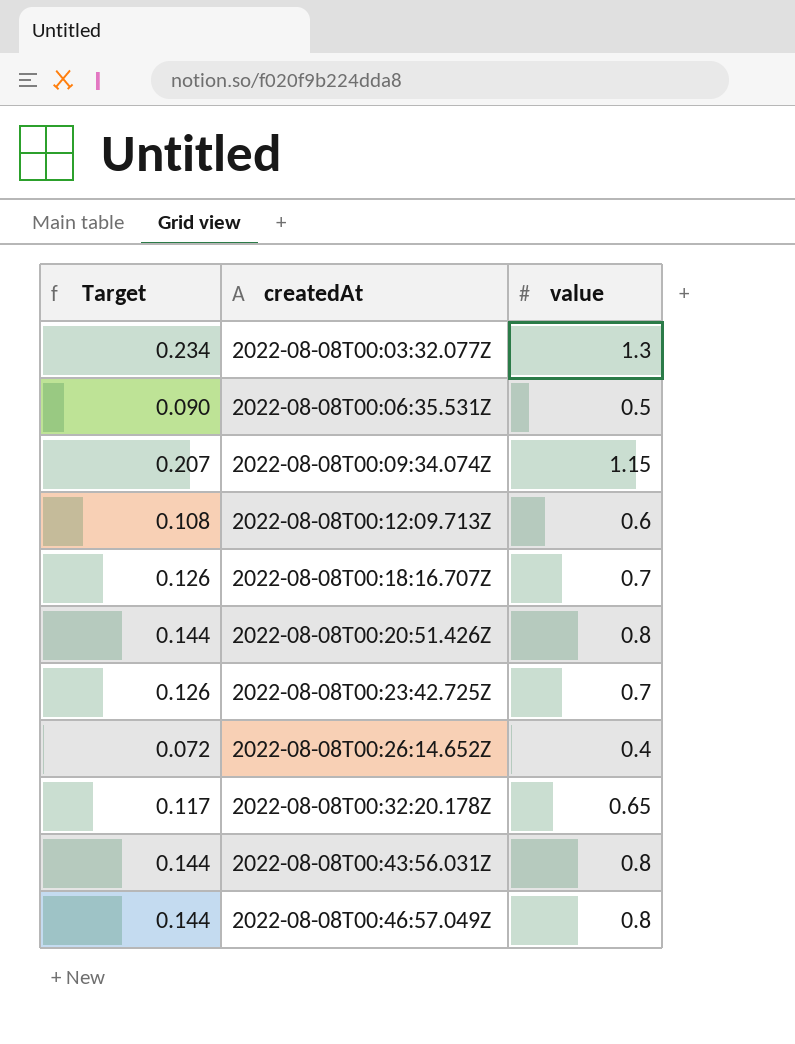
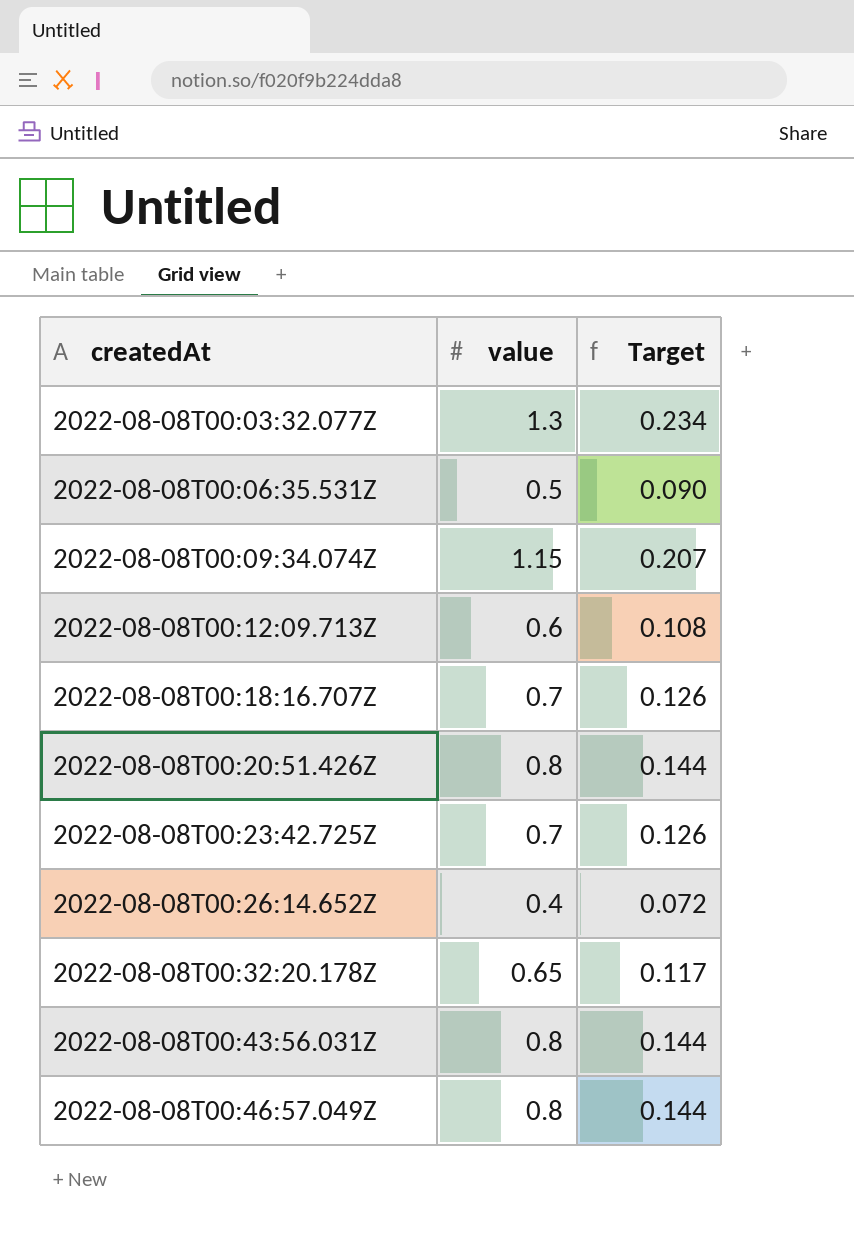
column Target | position: 1 -> 3

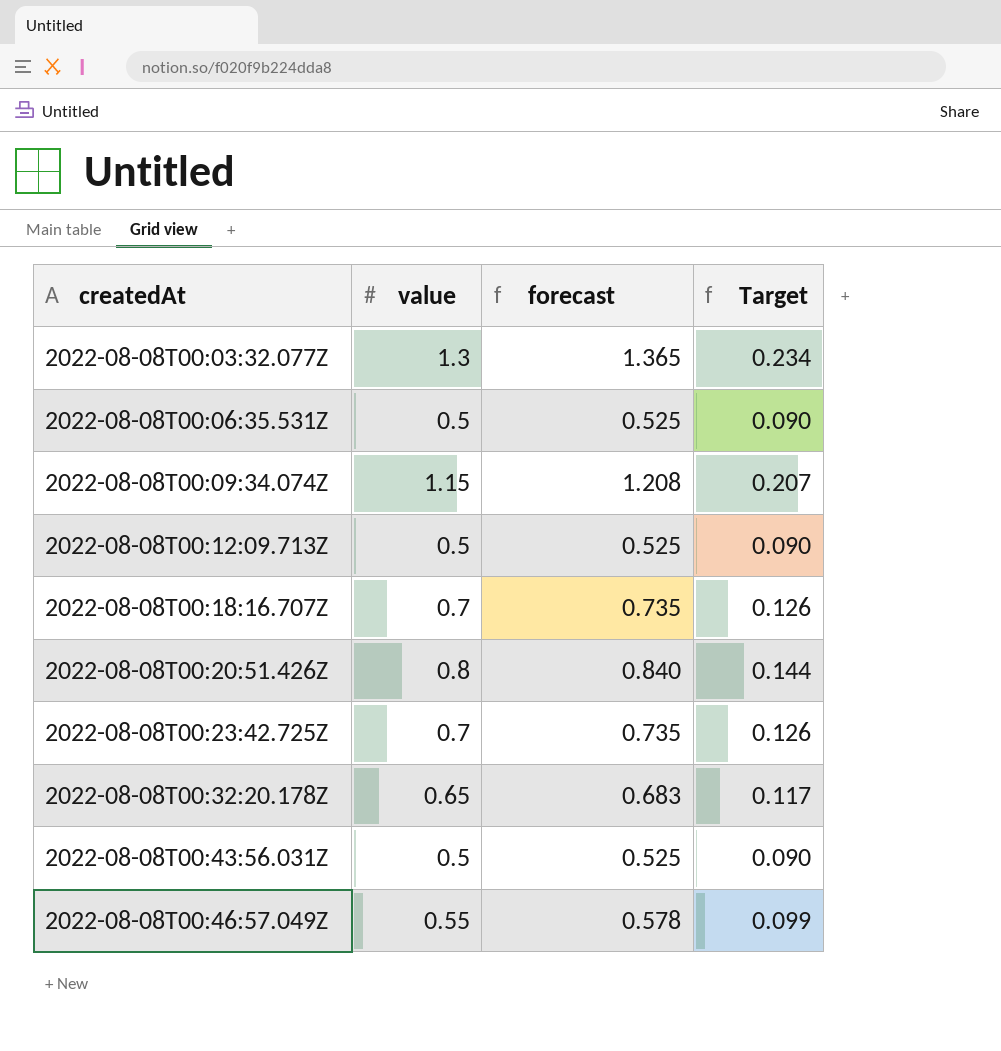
column forecast | formula: none -> [value] * 1.05
row 2022-08-08T00:26:14.652Z: 0.4 | 0.072 -> none
2022-08-08T00:12:09.713Z | value: 0.6 -> 0.5
2022-08-08T00:12:09.713Z | Target: 0.108 -> 0.090
2022-08-08T00:43:56.031Z | value: 0.8 -> 0.5
2022-08-08T00:43:56.031Z | Target: 0.144 -> 0.090
2022-08-08T00:46:57.049Z | value: 0.8 -> 0.55
2022-08-08T00:46:57.049Z | Target: 0.144 -> 0.099

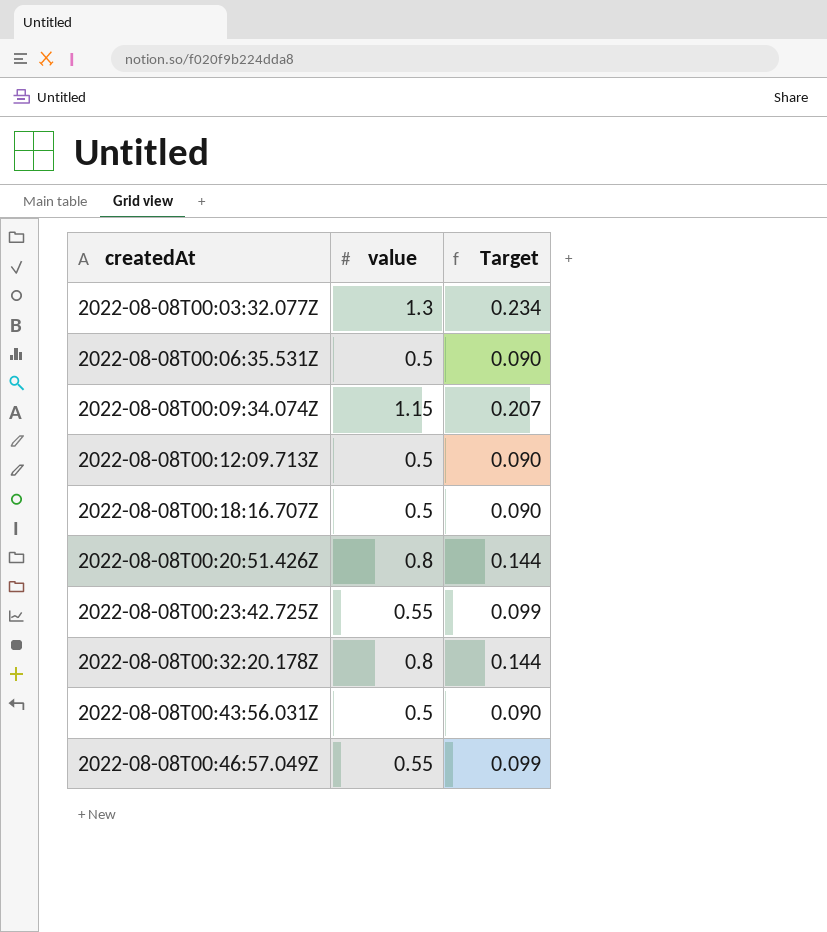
column forecast | formula: [value] * 1.05 -> none
2022-08-08T00:18:16.707Z | value: 0.7 -> 0.5
2022-08-08T00:18:16.707Z | Target: 0.126 -> 0.090
2022-08-08T00:23:42.725Z | value: 0.7 -> 0.55
2022-08-08T00:23:42.725Z | Target: 0.126 -> 0.099
2022-08-08T00:32:20.178Z | value: 0.65 -> 0.8
2022-08-08T00:32:20.178Z | Target: 0.117 -> 0.144

